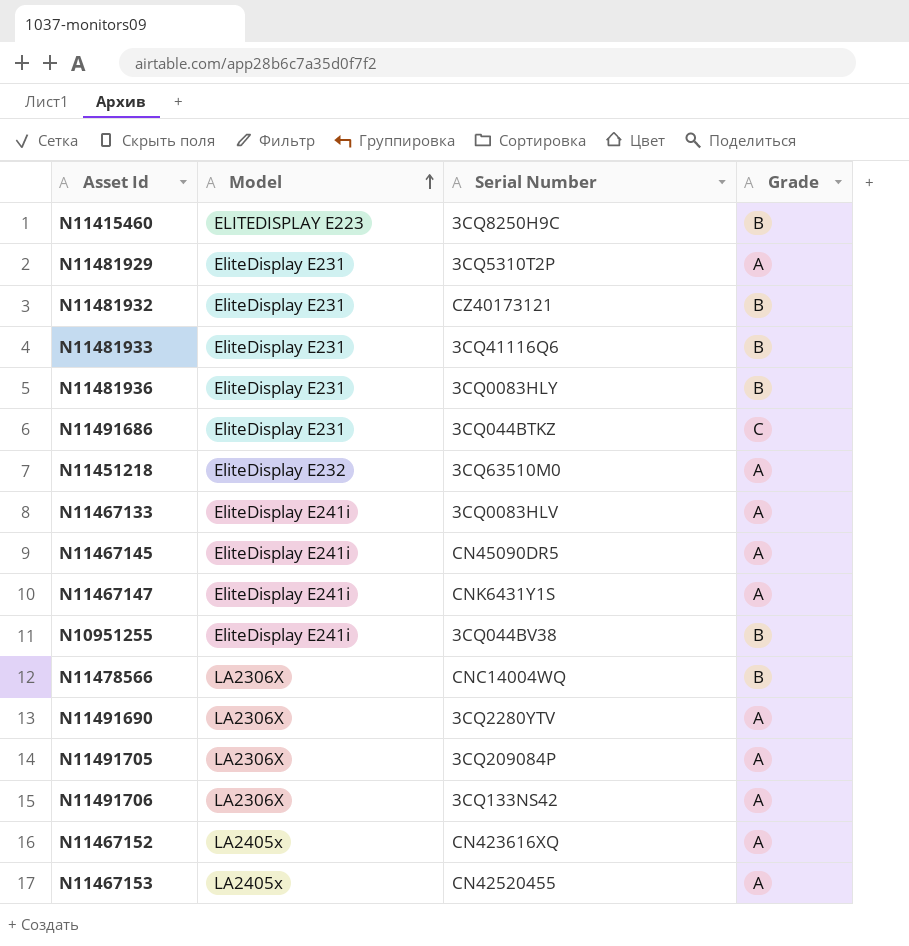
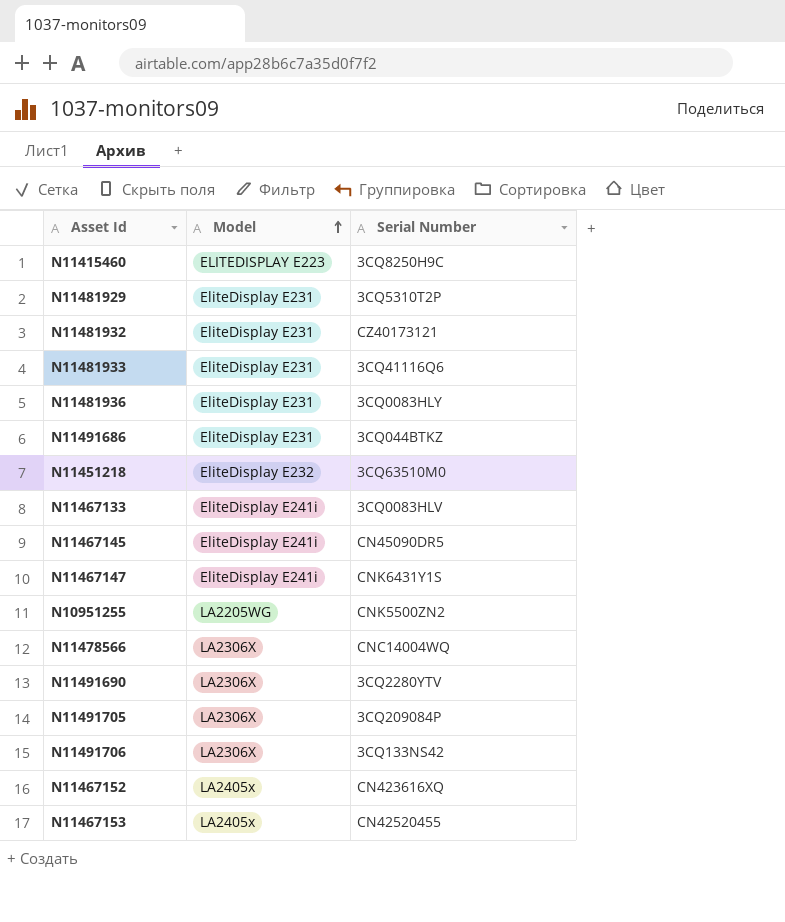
column Grade | position: 4 -> none
N10951255 | Model: EliteDisplay E241i -> LA2205WG
N10951255 | Serial Number: 3CQ044BV38 -> CNK5500ZN2

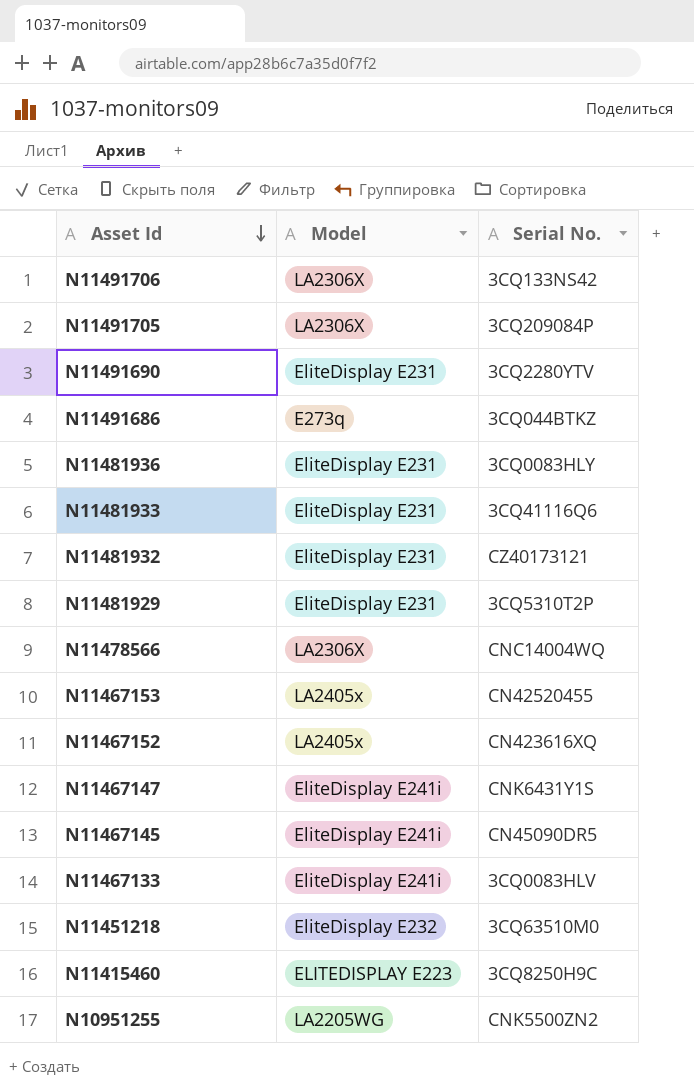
row order: Model ascending -> Asset Id descending
column name: Serial Number -> Serial No.
N11491690 | Model: LA2306X -> EliteDisplay E231
N11491686 | Model: EliteDisplay E231 -> E273q

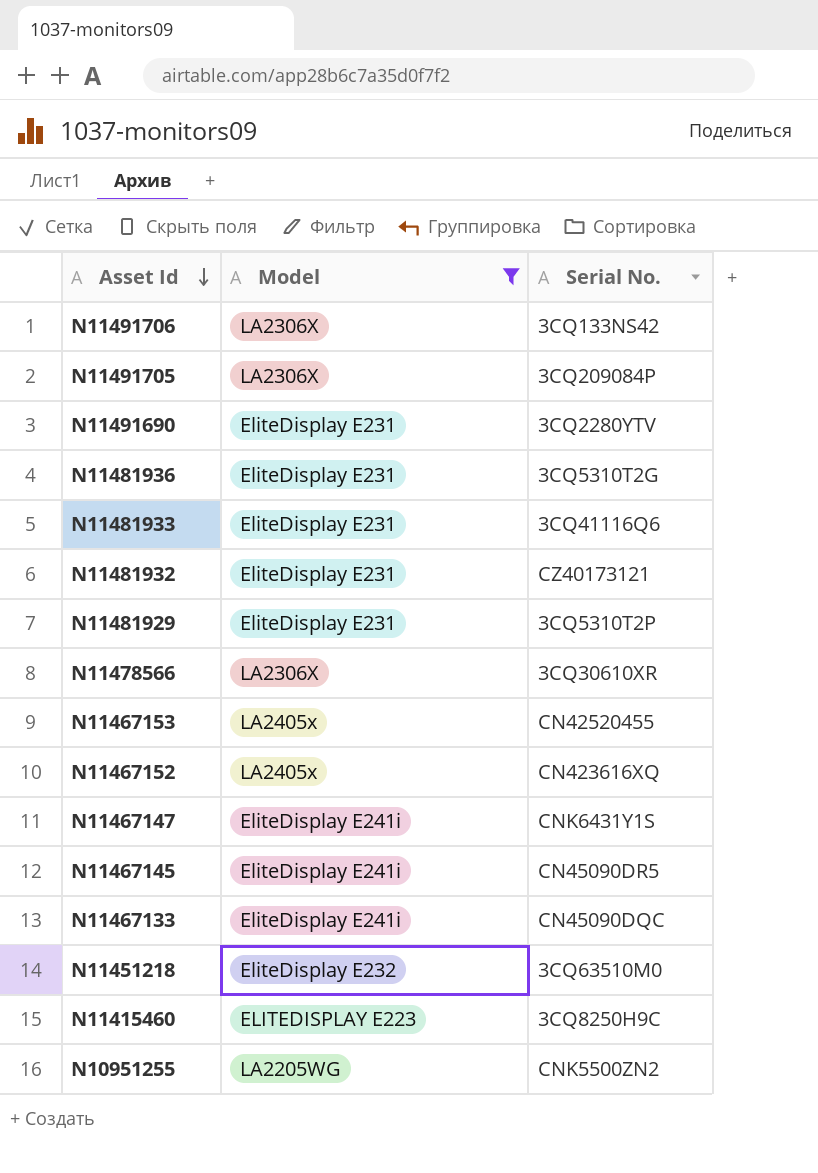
filter: none -> Model != E273q
N11481936 | Serial No.: 3CQ0083HLY -> 3CQ5310T2G
N11478566 | Serial No.: CNC14004WQ -> 3CQ30610XR
N11467133 | Serial No.: 3CQ0083HLV -> CN45090DQC

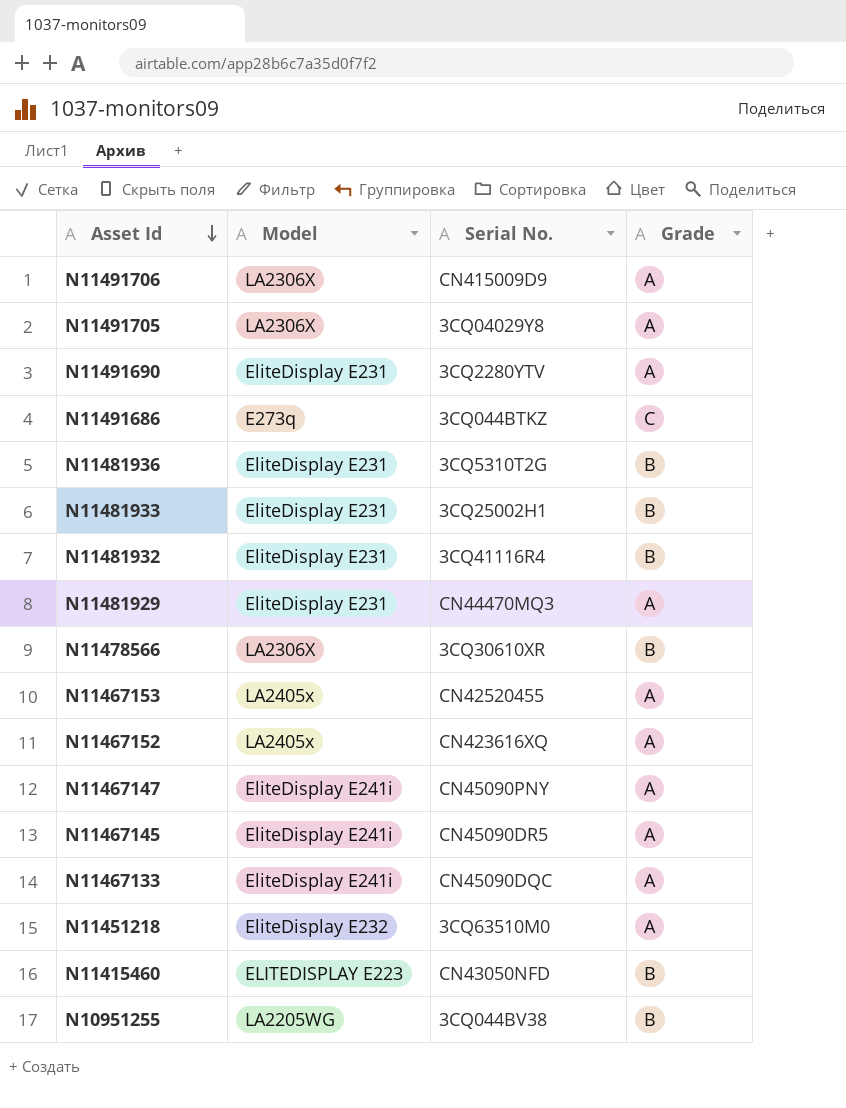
filter: Model != E273q -> none
column Grade | position: none -> 4
N11491706 | Serial No.: 3CQ133NS42 -> CN415009D9
N11491705 | Serial No.: 3CQ209084P -> 3CQ04029Y8
N11481933 | Serial No.: 3CQ41116Q6 -> 3CQ25002H1
N11481932 | Serial No.: CZ40173121 -> 3CQ41116R4
N11481929 | Serial No.: 3CQ5310T2P -> CN44470MQ3
N11467147 | Serial No.: CNK6431Y1S -> CN45090PNY
N11415460 | Serial No.: 3CQ8250H9C -> CN43050NFD
N10951255 | Serial No.: CNK5500ZN2 -> 3CQ044BV38

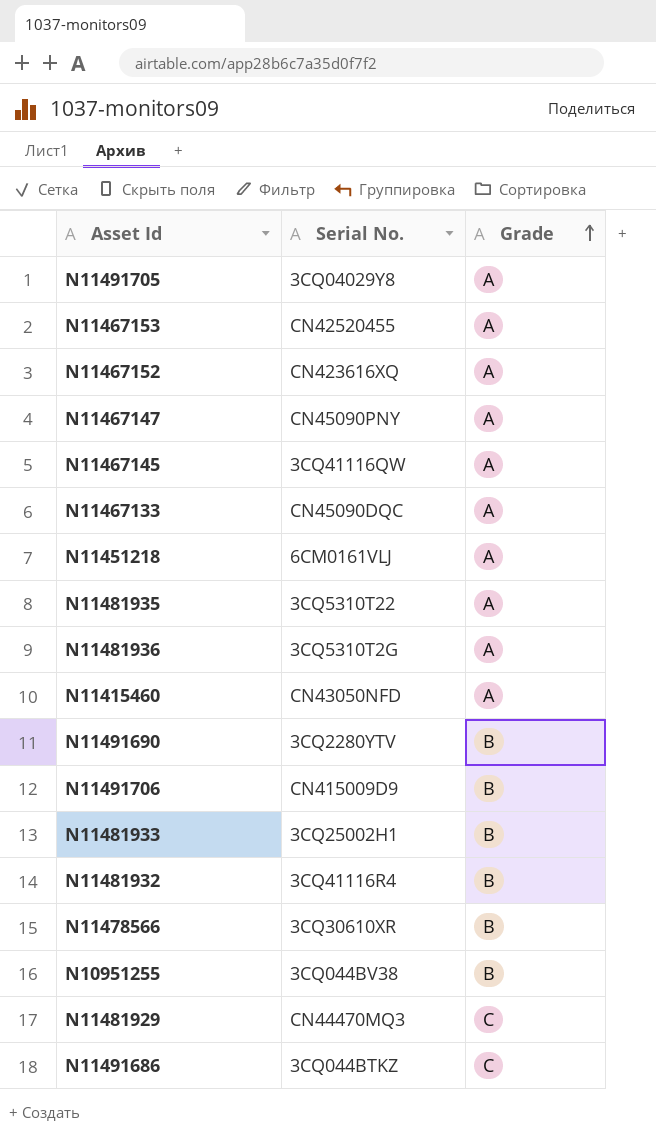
row order: Asset Id descending -> Grade ascending
column Model | position: 2 -> none
N11467145 | Serial No.: CN45090DR5 -> 3CQ41116QW
N11451218 | Serial No.: 3CQ63510M0 -> 6CM0161VLJ
row N11481935: none -> 3CQ5310T22 | A
N11481936 | Grade: B -> A
N11415460 | Grade: B -> A
N11491690 | Grade: A -> B
N11491706 | Grade: A -> B
N11481929 | Grade: A -> C

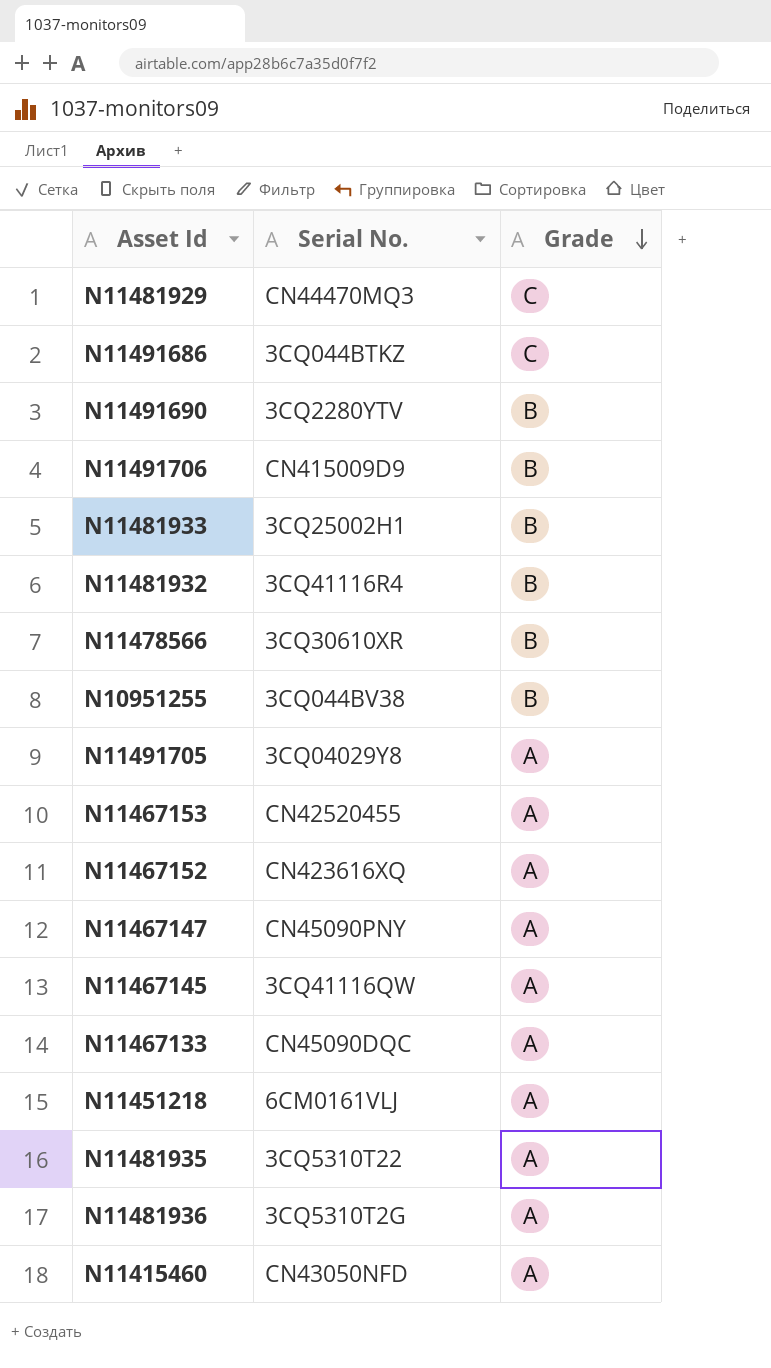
row order: Grade ascending -> Grade descending

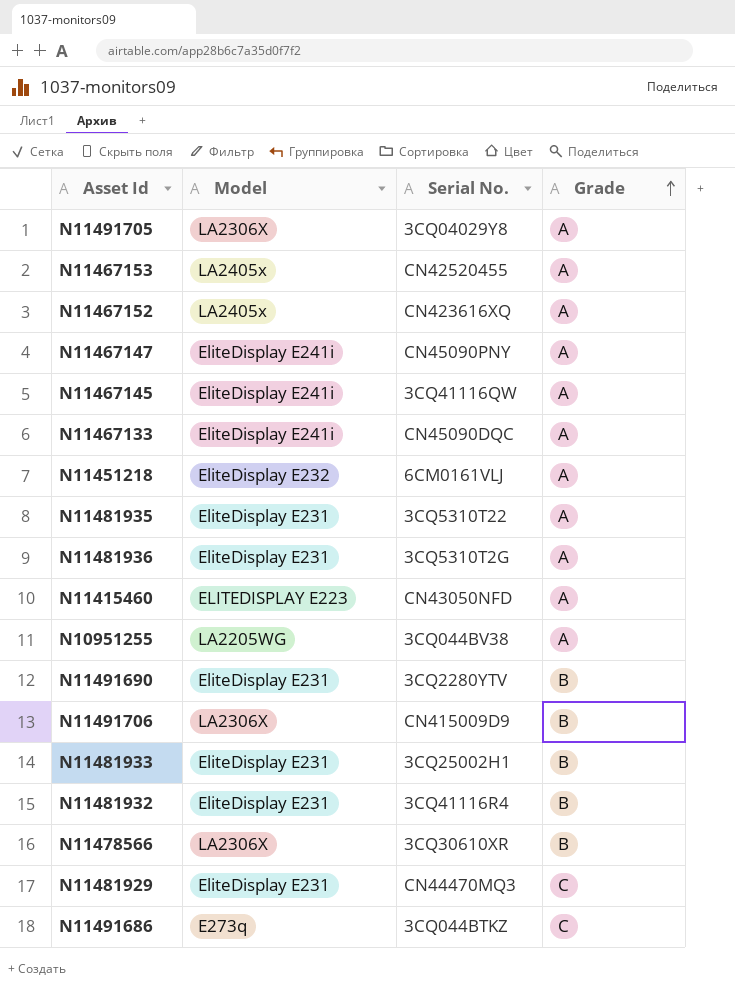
row order: Grade descending -> Grade ascending
column Model | position: none -> 2
N10951255 | Grade: B -> A

